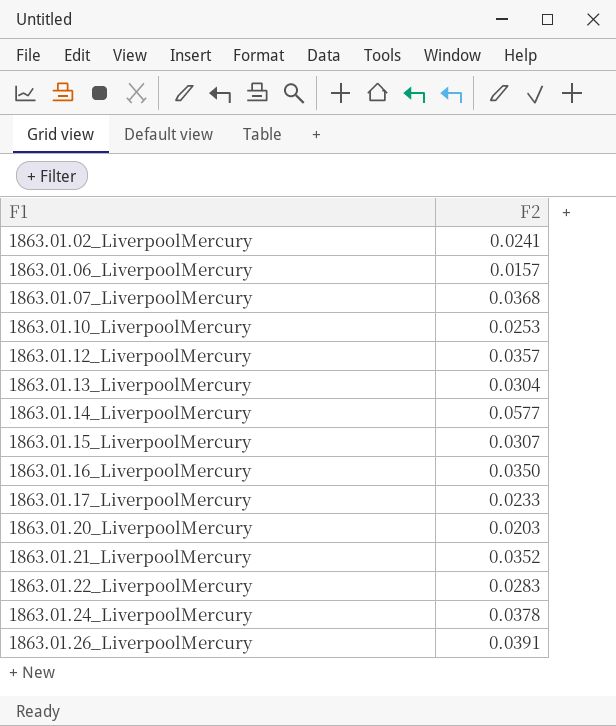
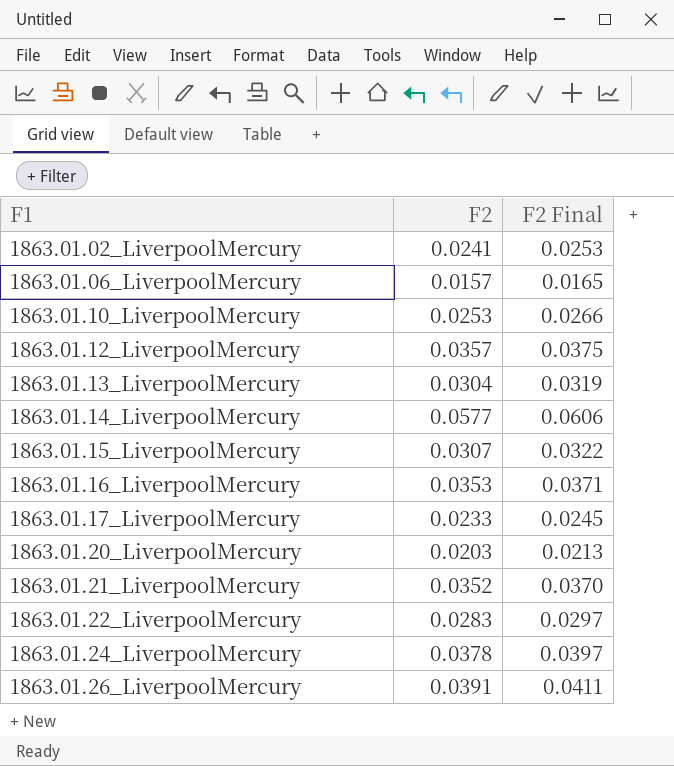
column F2 Final | formula: none -> [F2] * 1.05
row 1863.01.07_LiverpoolMercury: 0.0368 -> none
1863.01.16_LiverpoolMercury | F2: 0.0350 -> 0.0353

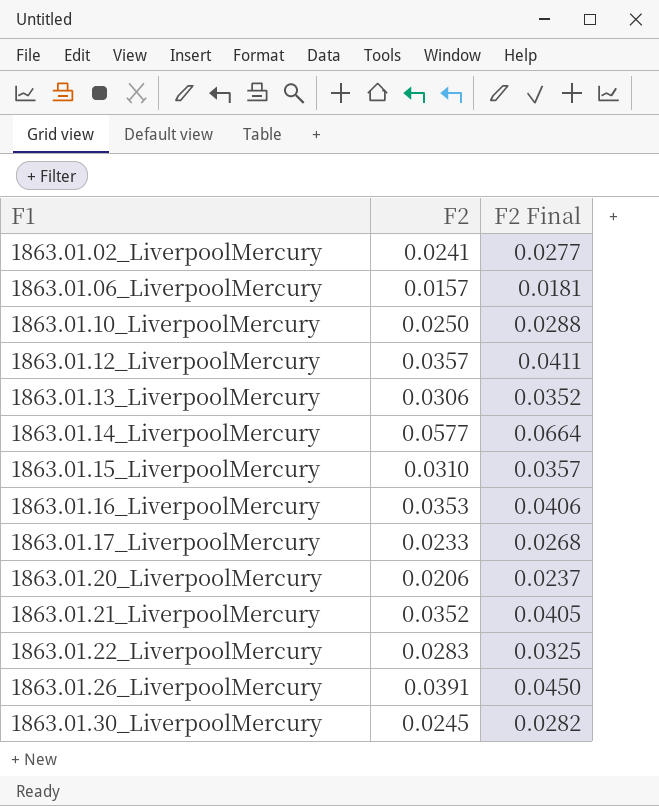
column F2 Final | formula: [F2] * 1.05 -> [F2] * 1.15
row 1863.01.24_LiverpoolMercury: 0.0378 | 0.0397 -> none
1863.01.10_LiverpoolMercury | F2: 0.0253 -> 0.0250
1863.01.13_LiverpoolMercury | F2: 0.0304 -> 0.0306
1863.01.15_LiverpoolMercury | F2: 0.0307 -> 0.0310
1863.01.20_LiverpoolMercury | F2: 0.0203 -> 0.0206
row 1863.01.30_LiverpoolMercury: none -> 0.0245 | 0.0282

